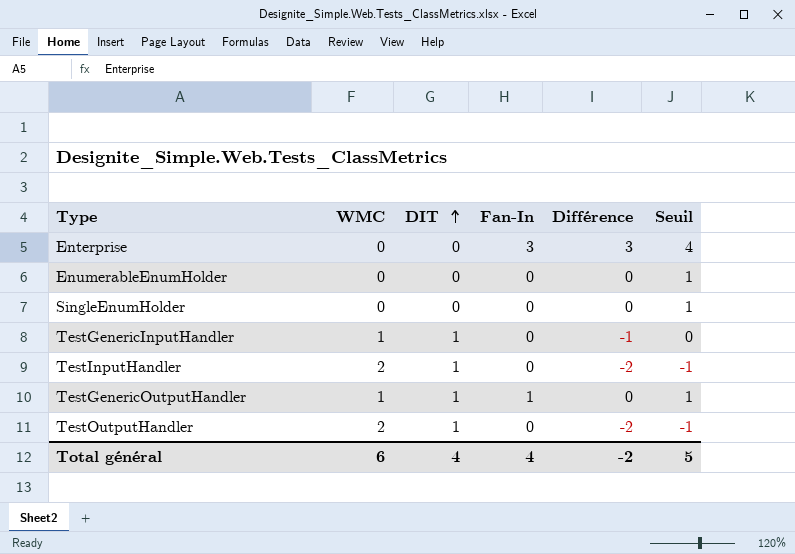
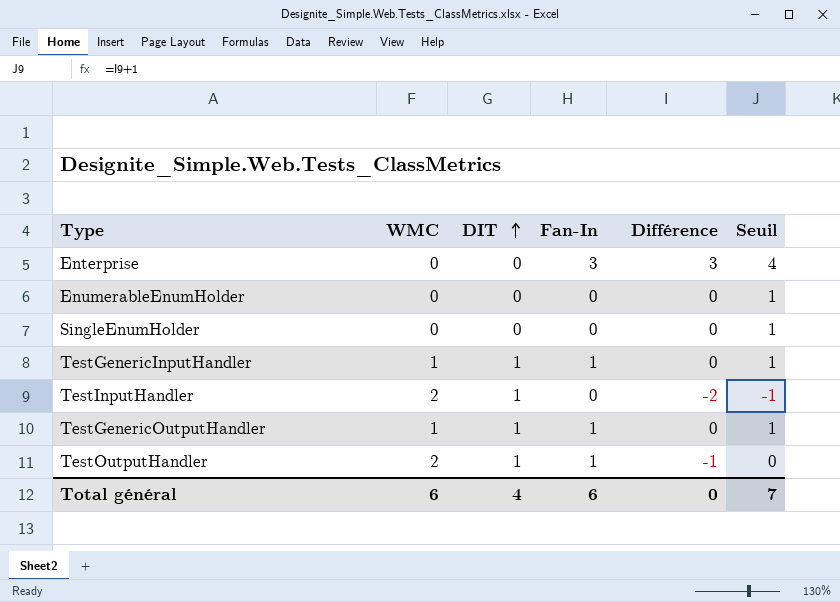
TestGenericInputHandler | Fan-In: 0 -> 1
TestGenericInputHandler | Différence: -1 -> 0
TestGenericInputHandler | Seuil: 0 -> 1
TestOutputHandler | Fan-In: 0 -> 1
TestOutputHandler | Différence: -2 -> -1
TestOutputHandler | Seuil: -1 -> 0
Total général | Fan-In: 4 -> 6
Total général | Différence: -2 -> 0
Total général | Seuil: 5 -> 7

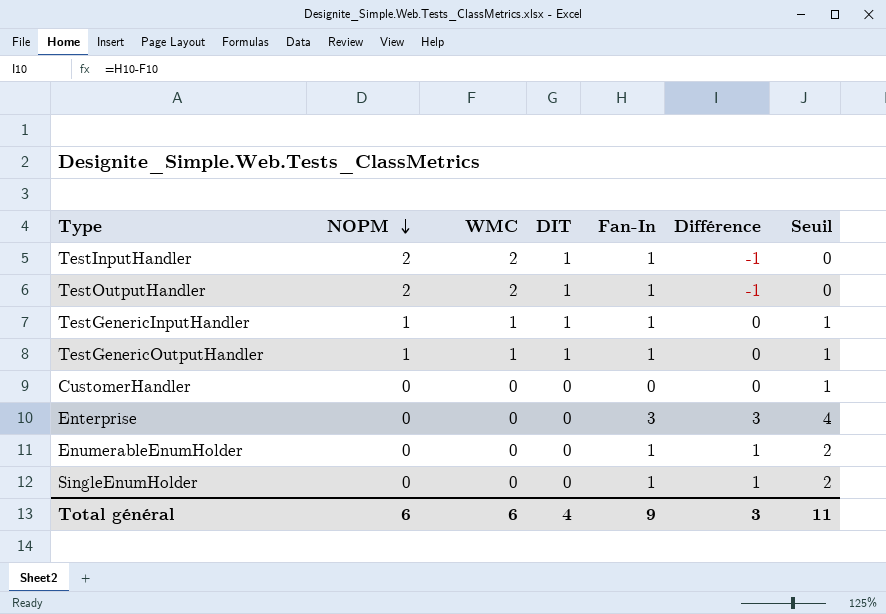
row order: DIT ascending -> NOPM descending
column NOPM | position: none -> 2
TestInputHandler | Fan-In: 0 -> 1
TestInputHandler | Différence: -2 -> -1
TestInputHandler | Seuil: -1 -> 0
row CustomerHandler: none -> 0 | 0 | 0 | 0 | 0 | 1
EnumerableEnumHolder | Fan-In: 0 -> 1
EnumerableEnumHolder | Différence: 0 -> 1
EnumerableEnumHolder | Seuil: 1 -> 2
SingleEnumHolder | Fan-In: 0 -> 1
SingleEnumHolder | Différence: 0 -> 1
SingleEnumHolder | Seuil: 1 -> 2
Total général | Fan-In: 6 -> 9
Total général | Différence: 0 -> 3
Total général | Seuil: 7 -> 11

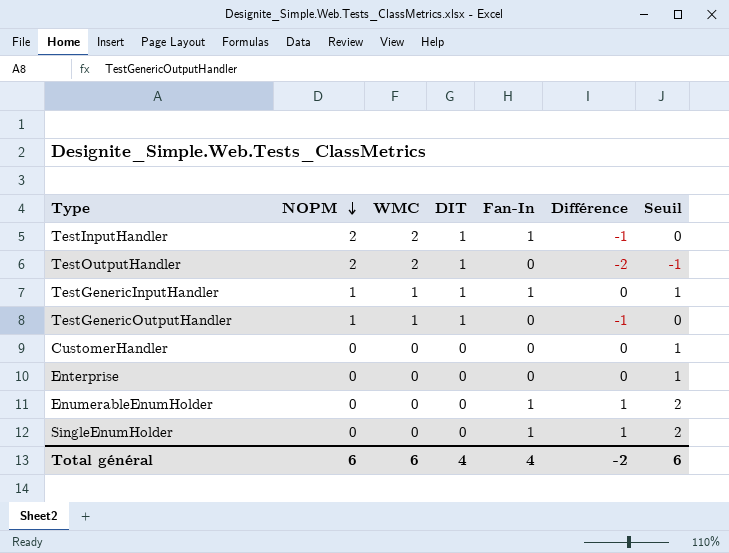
TestOutputHandler | Fan-In: 1 -> 0
TestOutputHandler | Différence: -1 -> -2
TestOutputHandler | Seuil: 0 -> -1
TestGenericOutputHandler | Fan-In: 1 -> 0
TestGenericOutputHandler | Différence: 0 -> -1
TestGenericOutputHandler | Seuil: 1 -> 0
Enterprise | Fan-In: 3 -> 0
Enterprise | Différence: 3 -> 0
Enterprise | Seuil: 4 -> 1
Total général | Fan-In: 9 -> 4
Total général | Différence: 3 -> -2
Total général | Seuil: 11 -> 6

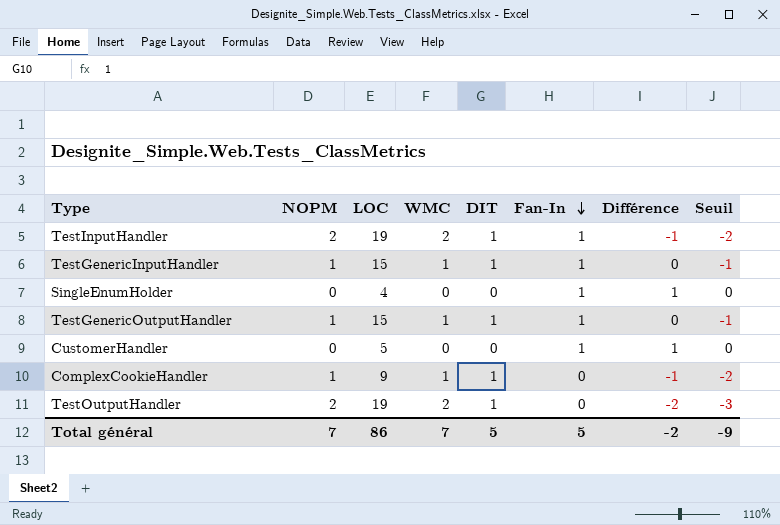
row order: NOPM descending -> Fan-In descending
column LOC | position: none -> 3
column Seuil | formula: [Différence] + 1 -> [Différence] - 1
row Enterprise: 0 | 0 | 0 | 0 | 0 | 1 -> none
row EnumerableEnumHolder: 0 | 0 | 0 | 1 | 1 | 2 -> none
TestGenericOutputHandler | Fan-In: 0 -> 1
TestGenericOutputHandler | Différence: -1 -> 0
CustomerHandler | Fan-In: 0 -> 1
CustomerHandler | Différence: 0 -> 1
row ComplexCookieHandler: none -> 1 | 9 | 1 | 1 | 0 | -1 | -2
Total général | NOPM: 6 -> 7
Total général | WMC: 6 -> 7
Total général | DIT: 4 -> 5
Total général | Fan-In: 4 -> 5
Total général | Seuil: 6 -> -9

